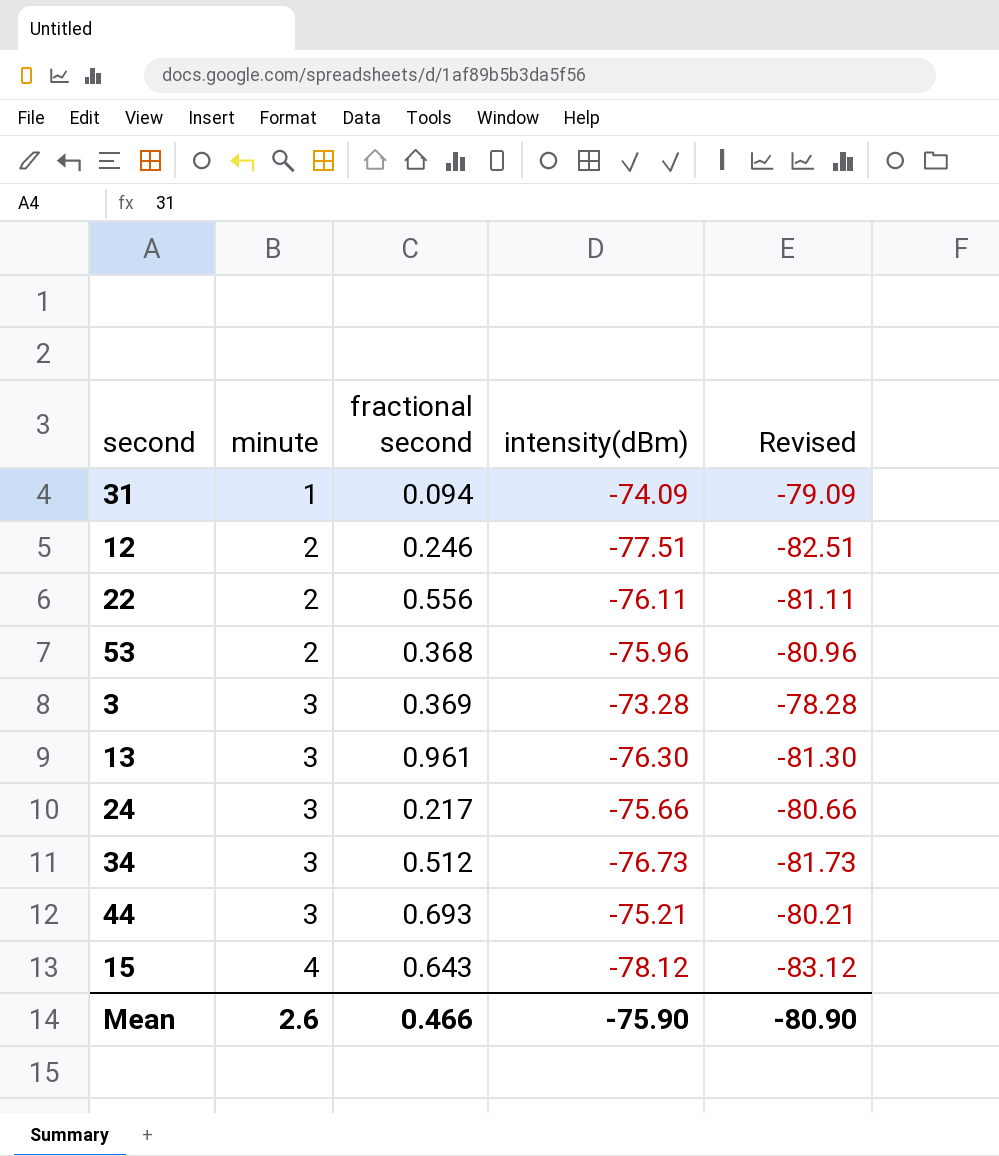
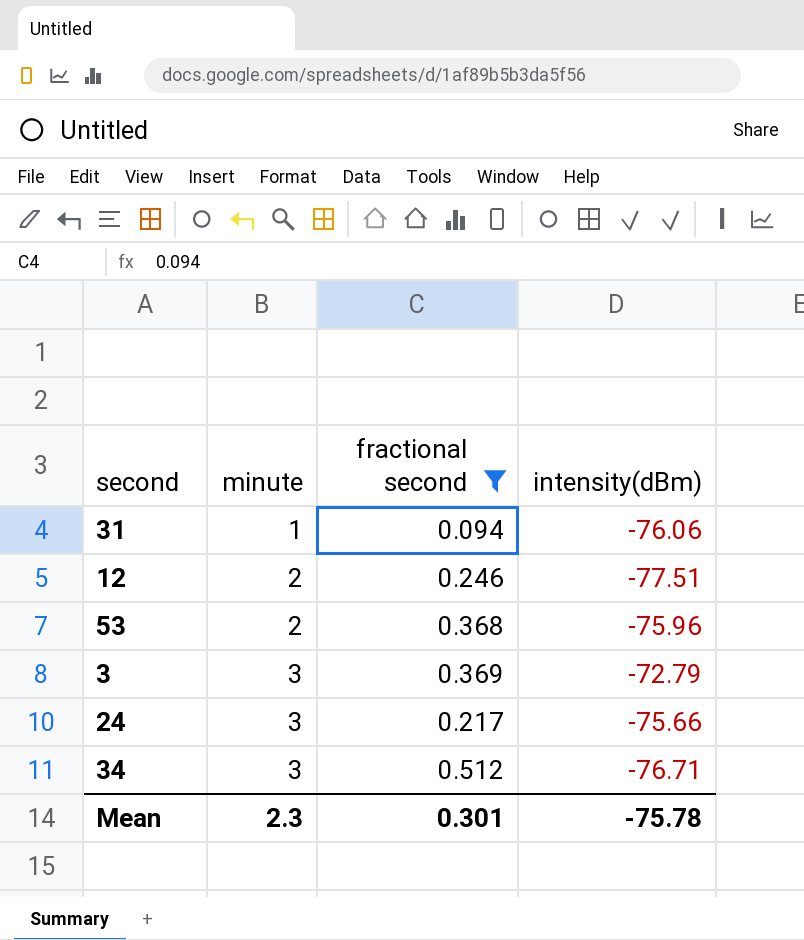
filter: none -> fractional second <= 0.512
column Revised | formula: [intensity(dBm)] - 5 -> none
31 | intensity(dBm): -74.09 -> -76.06
3 | intensity(dBm): -73.28 -> -72.79
34 | intensity(dBm): -76.73 -> -76.71
Mean | minute: 2.6 -> 2.3
Mean | fractional second: 0.466 -> 0.301
Mean | intensity(dBm): -75.90 -> -75.78

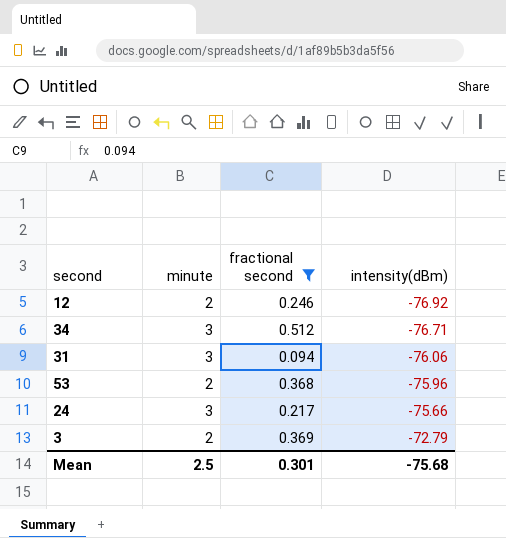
row order: minute ascending -> intensity(dBm) ascending
12 | intensity(dBm): -77.51 -> -76.92
31 | minute: 1 -> 3
3 | minute: 3 -> 2
Mean | minute: 2.3 -> 2.5
Mean | intensity(dBm): -75.78 -> -75.68

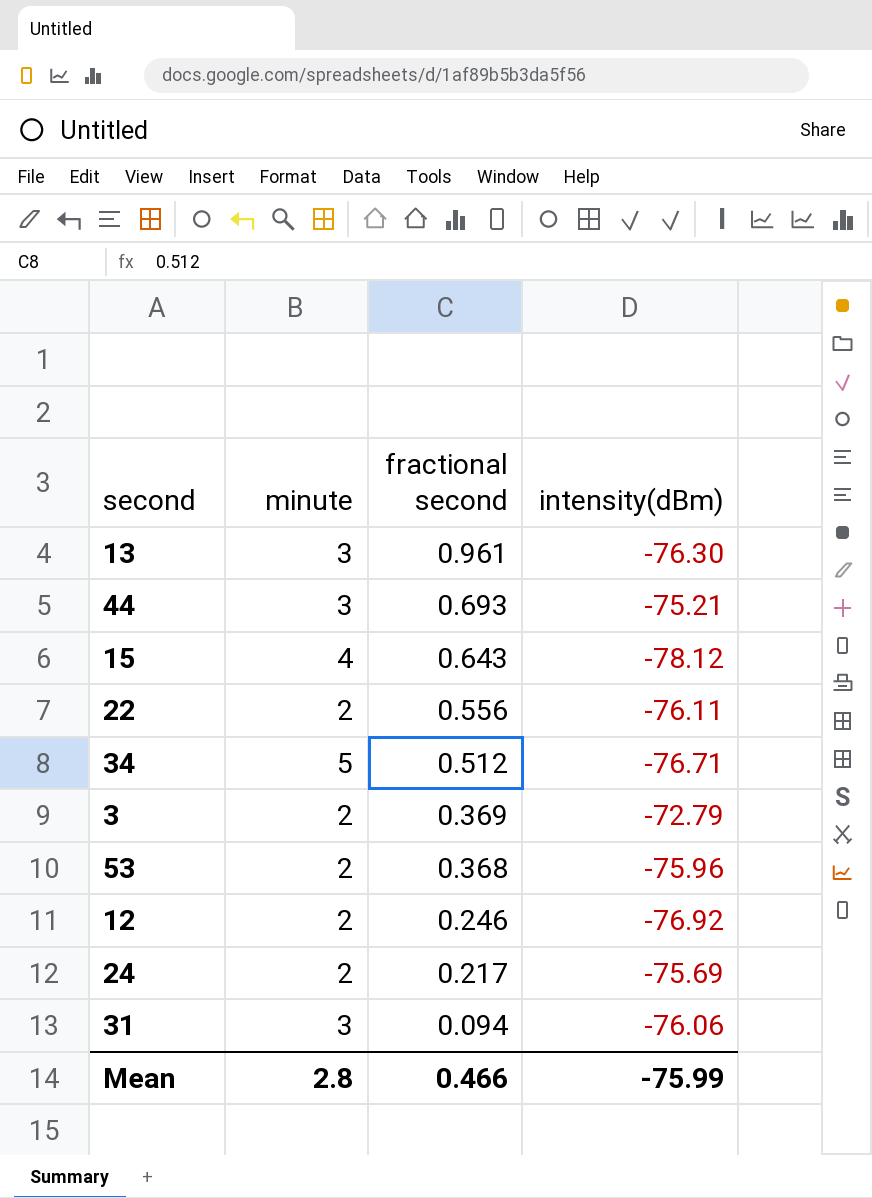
filter: fractional second <= 0.512 -> none
row order: intensity(dBm) ascending -> fractional second descending
34 | minute: 3 -> 5
24 | minute: 3 -> 2
24 | intensity(dBm): -75.66 -> -75.69
Mean | minute: 2.5 -> 2.8
Mean | fractional second: 0.301 -> 0.466
Mean | intensity(dBm): -75.68 -> -75.99

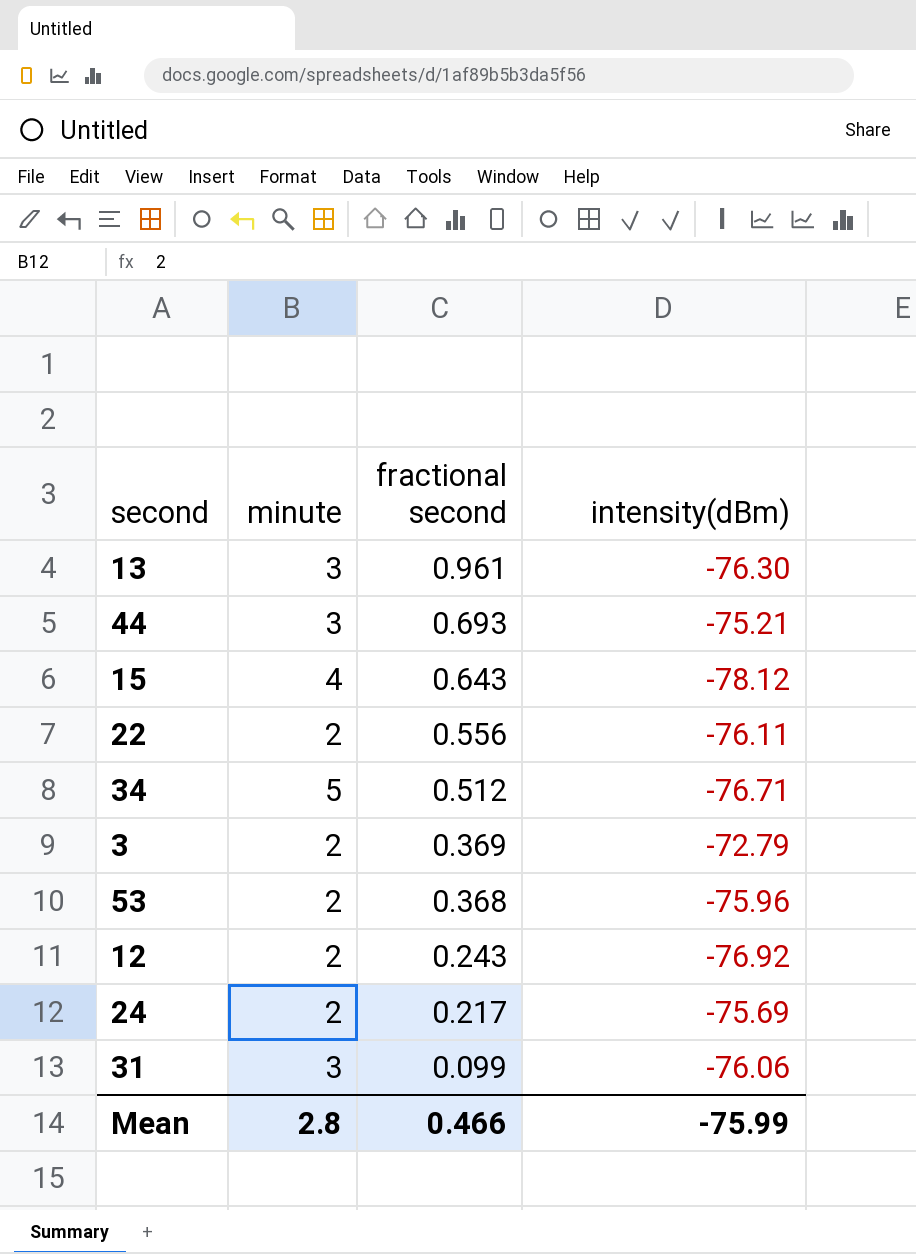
12 | fractional second: 0.246 -> 0.243
31 | fractional second: 0.094 -> 0.099

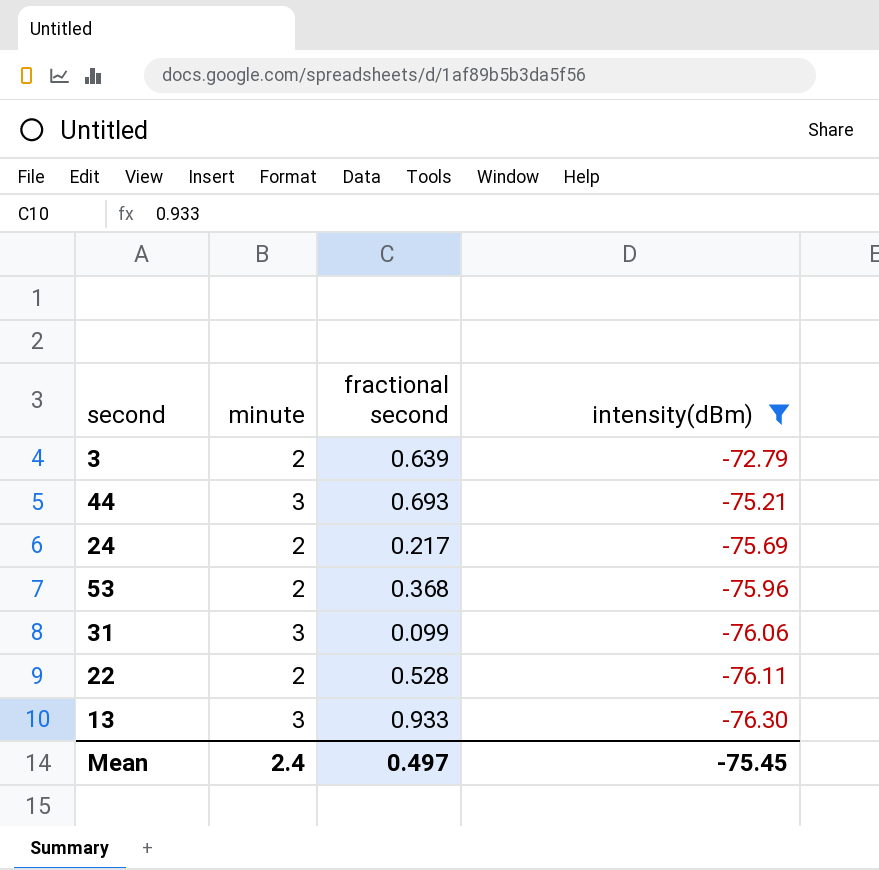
filter: none -> intensity(dBm) >= -76.30
row order: fractional second descending -> intensity(dBm) descending
3 | fractional second: 0.369 -> 0.639
22 | fractional second: 0.556 -> 0.528
13 | fractional second: 0.961 -> 0.933
Mean | minute: 2.8 -> 2.4
Mean | fractional second: 0.466 -> 0.497
Mean | intensity(dBm): -75.99 -> -75.45

